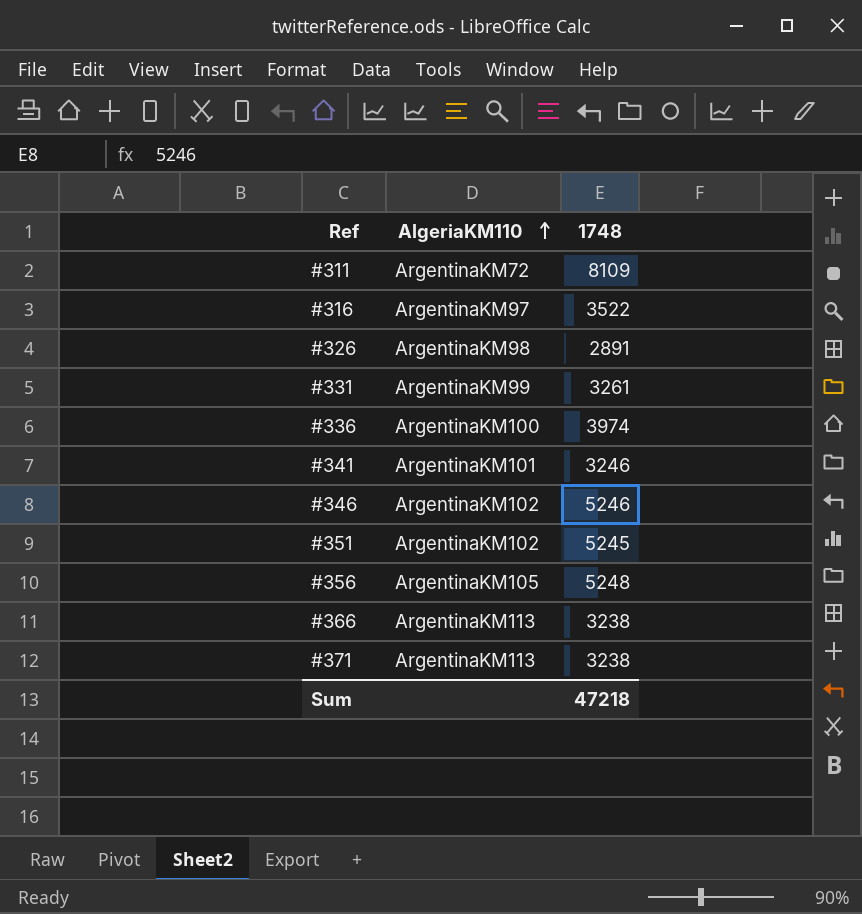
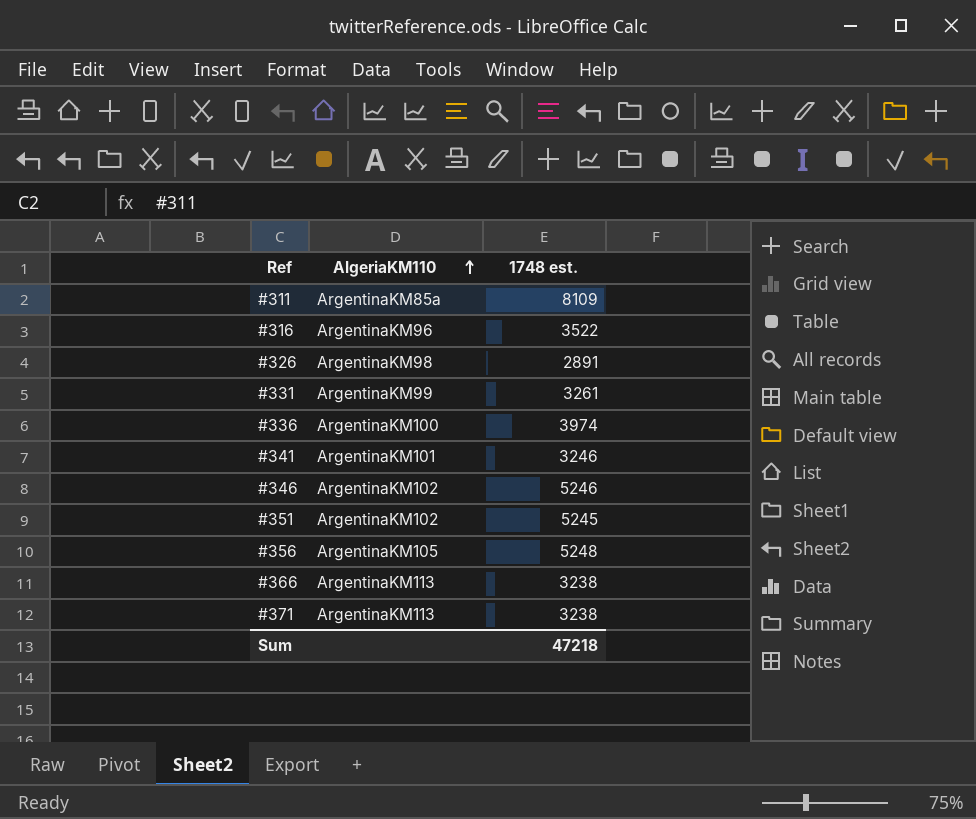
column name: 1748 -> 1748 est.
#311 | AlgeriaKM110: ArgentinaKM72 -> ArgentinaKM85a
#316 | AlgeriaKM110: ArgentinaKM97 -> ArgentinaKM96

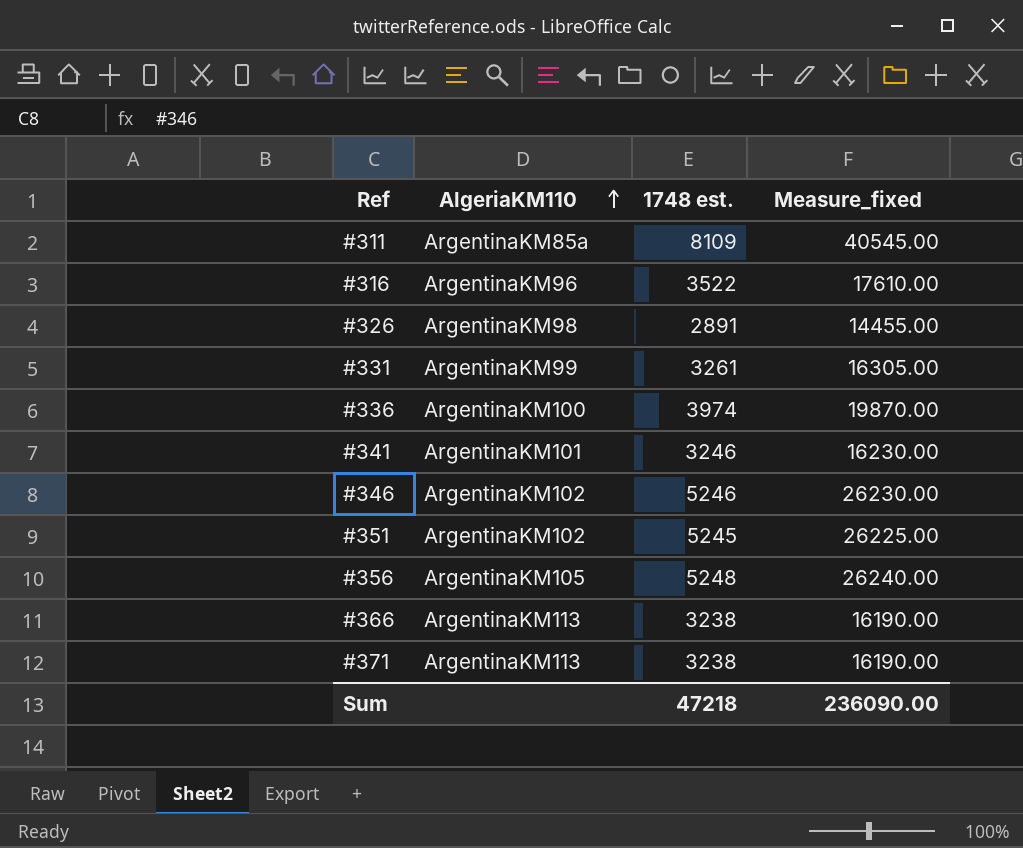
column Measure_fixed | formula: none -> [1748 est.] * 5

